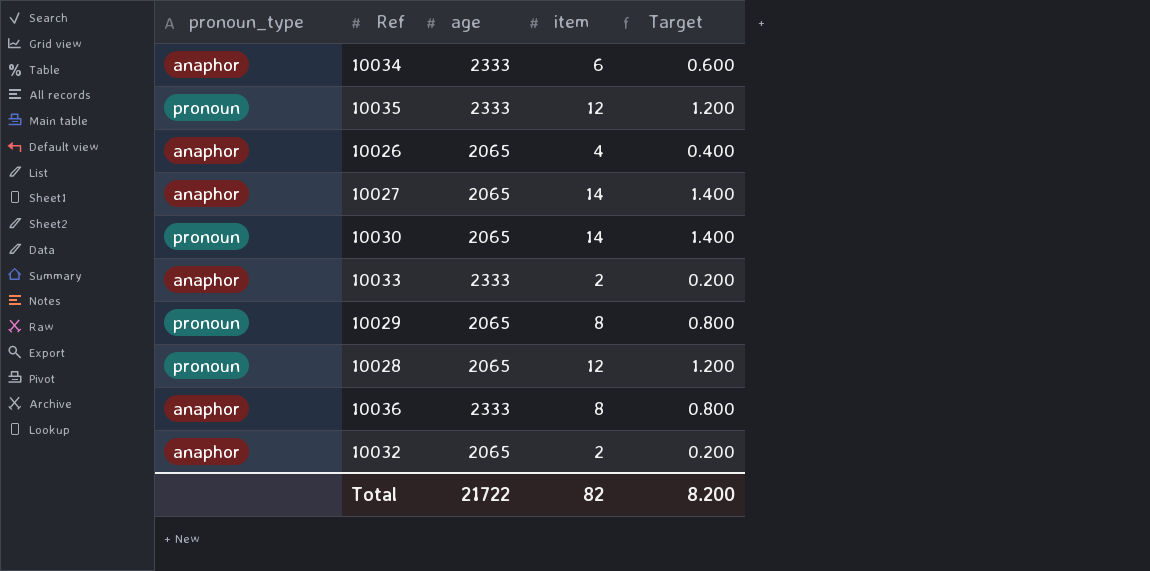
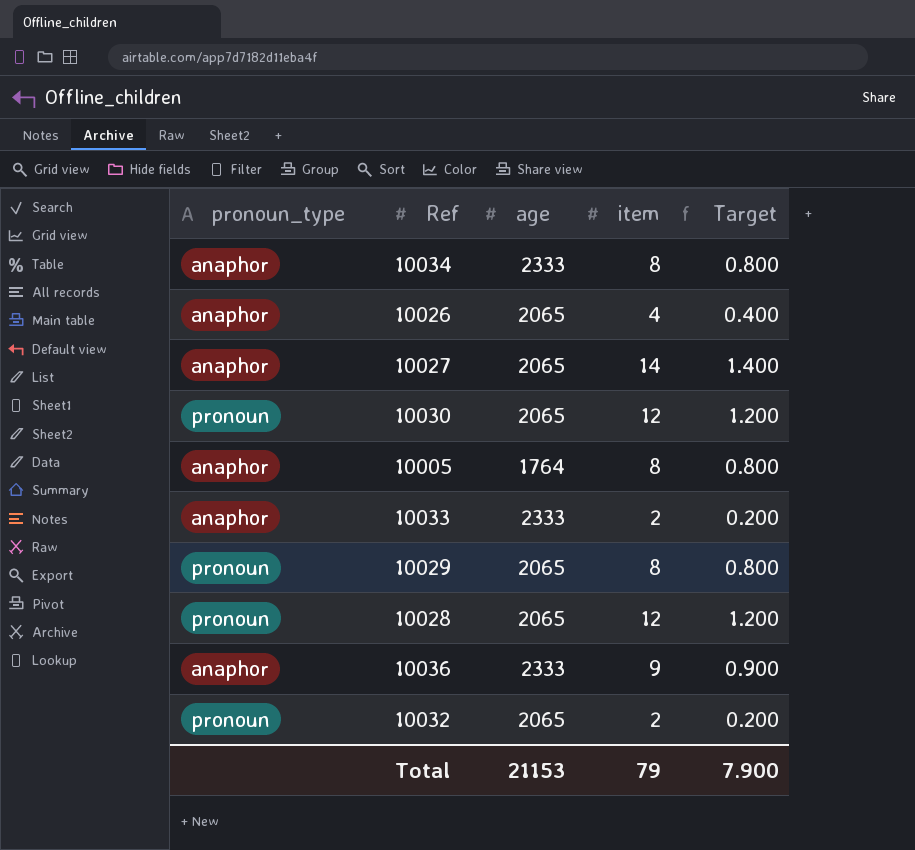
row 10035: pronoun | 2333 | 12 | 1.200 -> none
10034 | item: 6 -> 8
10034 | Target: 0.600 -> 0.800
10030 | item: 14 -> 12
10030 | Target: 1.400 -> 1.200
row 10005: none -> anaphor | 1764 | 8 | 0.800
10036 | item: 8 -> 9
10036 | Target: 0.800 -> 0.900
10032 | pronoun_type: anaphor -> pronoun
Total | age: 21722 -> 21153
Total | item: 82 -> 79
Total | Target: 8.200 -> 7.900

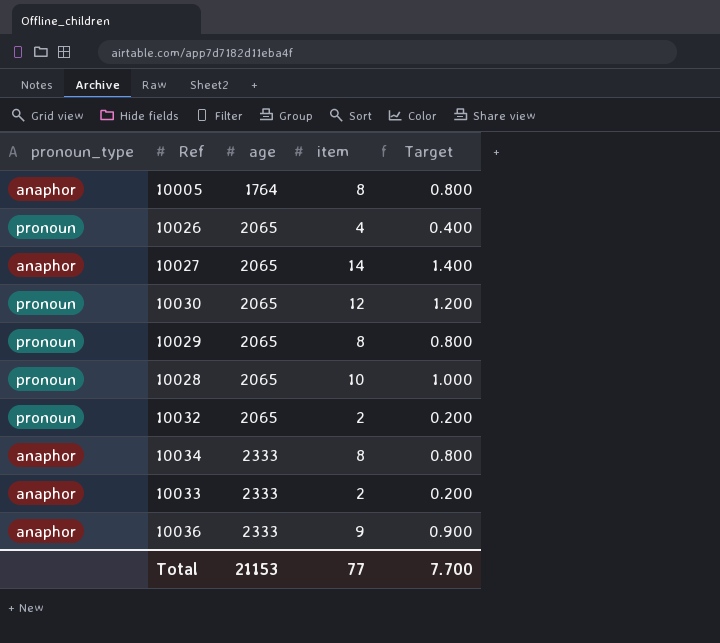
row order: none -> age ascending
10026 | pronoun_type: anaphor -> pronoun
10028 | item: 12 -> 10
10028 | Target: 1.200 -> 1.000
Total | item: 79 -> 77
Total | Target: 7.900 -> 7.700

